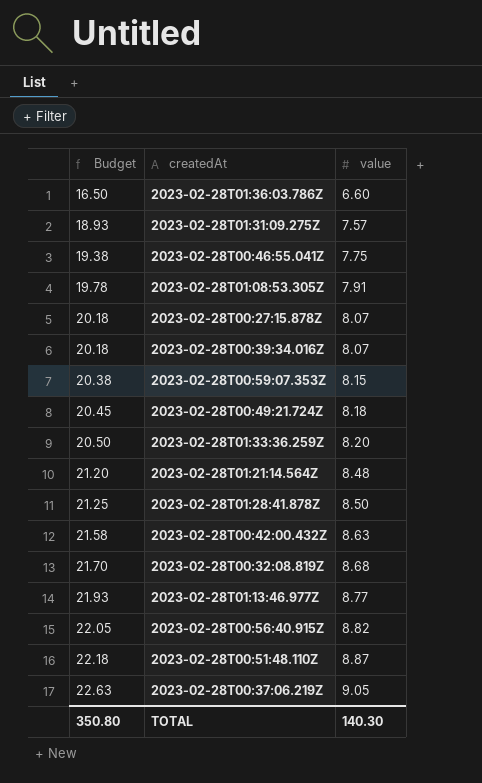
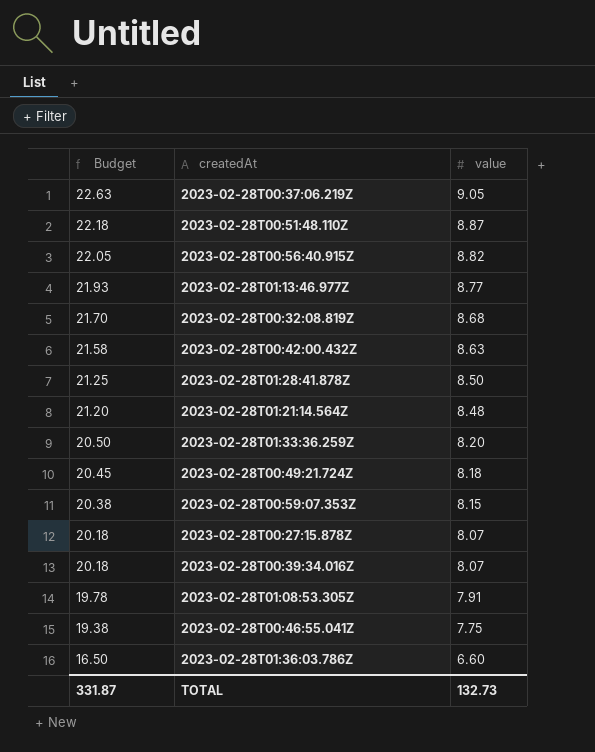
row order: Budget ascending -> Budget descending
row 2023-02-28T01:31:09.275Z: 18.93 | 7.57 -> none
TOTAL | Budget: 350.80 -> 331.87
TOTAL | value: 140.30 -> 132.73

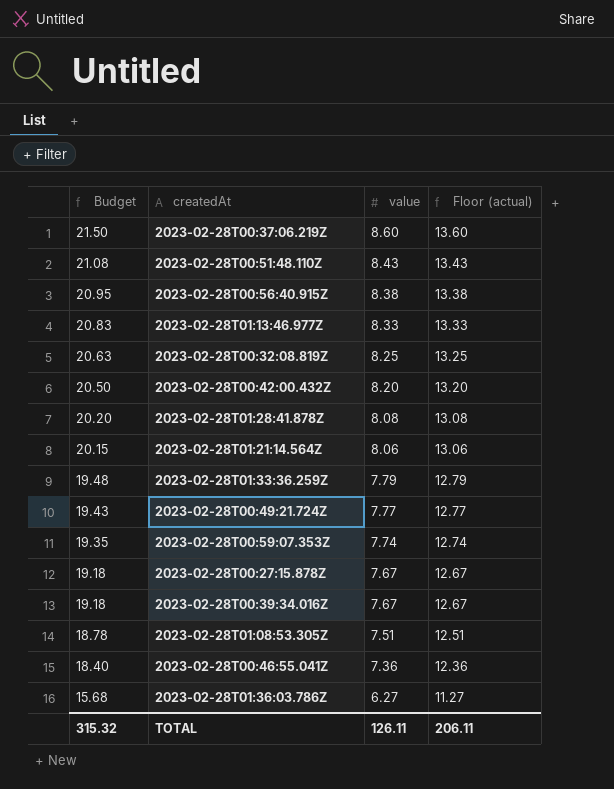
column Floor (actual) | formula: none -> [value] + 5
2023-02-28T00:37:06.219Z | Budget: 22.63 -> 21.50
2023-02-28T00:37:06.219Z | value: 9.05 -> 8.60
2023-02-28T00:51:48.110Z | Budget: 22.18 -> 21.08
2023-02-28T00:51:48.110Z | value: 8.87 -> 8.43
2023-02-28T00:56:40.915Z | Budget: 22.05 -> 20.95
2023-02-28T00:56:40.915Z | value: 8.82 -> 8.38
2023-02-28T01:13:46.977Z | Budget: 21.93 -> 20.83
2023-02-28T01:13:46.977Z | value: 8.77 -> 8.33
2023-02-28T00:32:08.819Z | Budget: 21.70 -> 20.63
2023-02-28T00:32:08.819Z | value: 8.68 -> 8.25
2023-02-28T00:42:00.432Z | Budget: 21.58 -> 20.50
2023-02-28T00:42:00.432Z | value: 8.63 -> 8.20
2023-02-28T01:28:41.878Z | Budget: 21.25 -> 20.20
2023-02-28T01:28:41.878Z | value: 8.50 -> 8.08
2023-02-28T01:21:14.564Z | Budget: 21.20 -> 20.15
2023-02-28T01:21:14.564Z | value: 8.48 -> 8.06
2023-02-28T01:33:36.259Z | Budget: 20.50 -> 19.48
2023-02-28T01:33:36.259Z | value: 8.20 -> 7.79
2023-02-28T00:49:21.724Z | Budget: 20.45 -> 19.43
2023-02-28T00:49:21.724Z | value: 8.18 -> 7.77
2023-02-28T00:59:07.353Z | Budget: 20.38 -> 19.35
2023-02-28T00:59:07.353Z | value: 8.15 -> 7.74
2023-02-28T00:27:15.878Z | Budget: 20.18 -> 19.18
2023-02-28T00:27:15.878Z | value: 8.07 -> 7.67
2023-02-28T00:39:34.016Z | Budget: 20.18 -> 19.18
2023-02-28T00:39:34.016Z | value: 8.07 -> 7.67
2023-02-28T01:08:53.305Z | Budget: 19.78 -> 18.78
2023-02-28T01:08:53.305Z | value: 7.91 -> 7.51
2023-02-28T00:46:55.041Z | Budget: 19.38 -> 18.40
2023-02-28T00:46:55.041Z | value: 7.75 -> 7.36
2023-02-28T01:36:03.786Z | Budget: 16.50 -> 15.68
2023-02-28T01:36:03.786Z | value: 6.60 -> 6.27
TOTAL | Budget: 331.87 -> 315.32
TOTAL | value: 132.73 -> 126.11

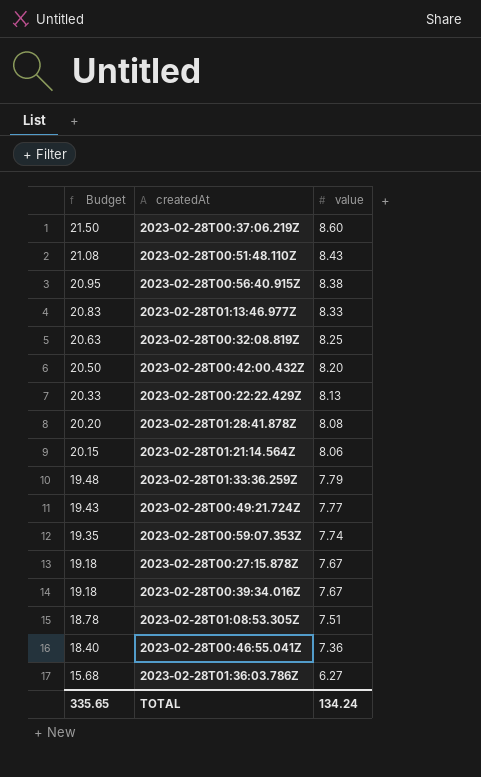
column Floor (actual) | formula: [value] + 5 -> none
row 2023-02-28T00:22:22.429Z: none -> 20.33 | 8.13
TOTAL | Budget: 315.32 -> 335.65
TOTAL | value: 126.11 -> 134.24

